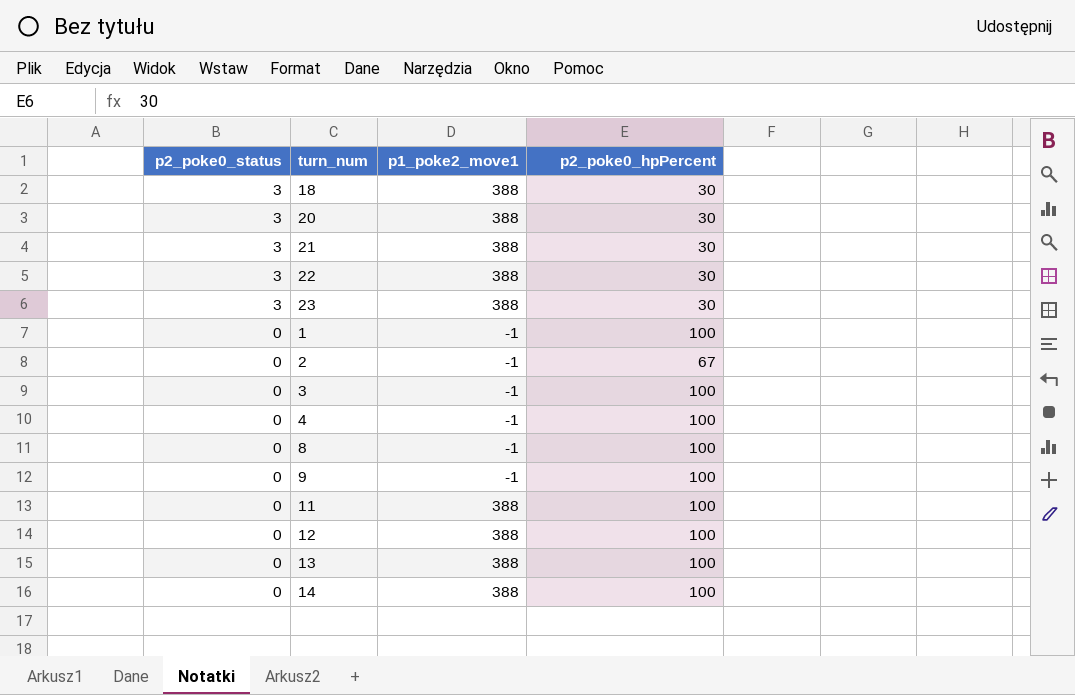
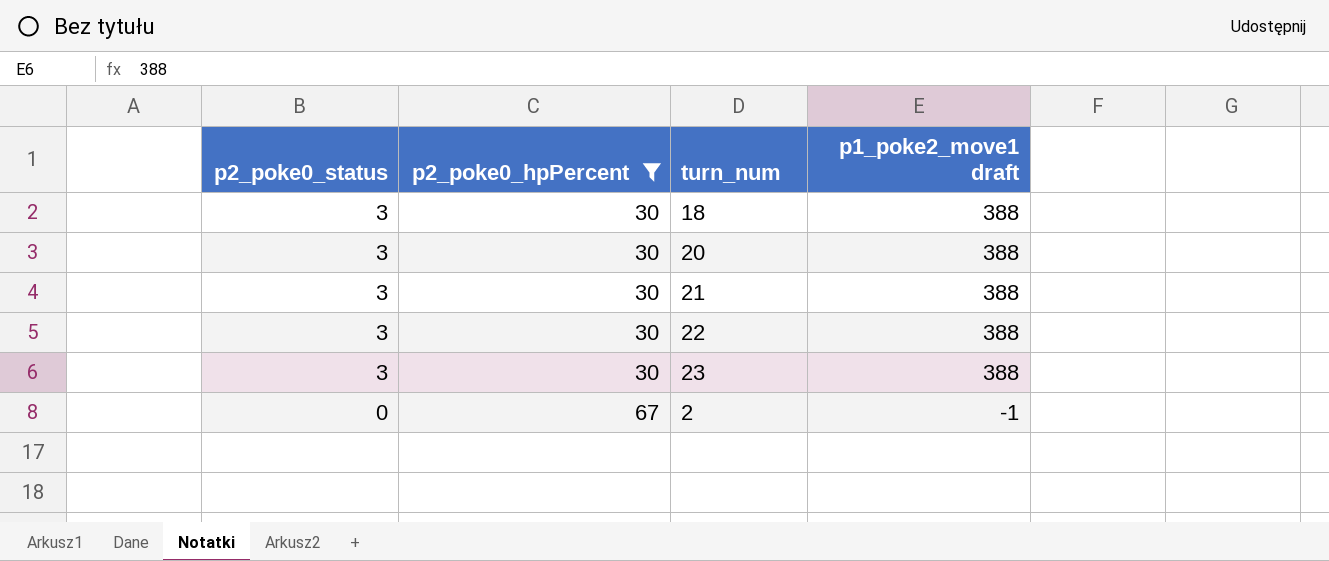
filter: none -> p2_poke0_hpPercent != 100
column p2_poke0_hpPercent | position: 4 -> 2
column name: p1_poke2_move1 -> p1_poke2_move1 draft

